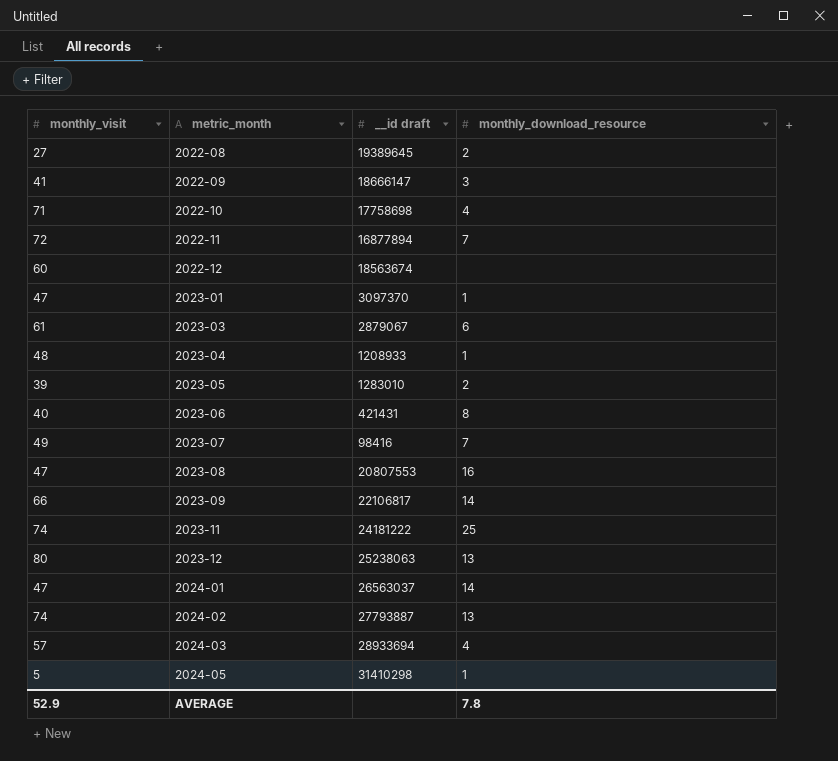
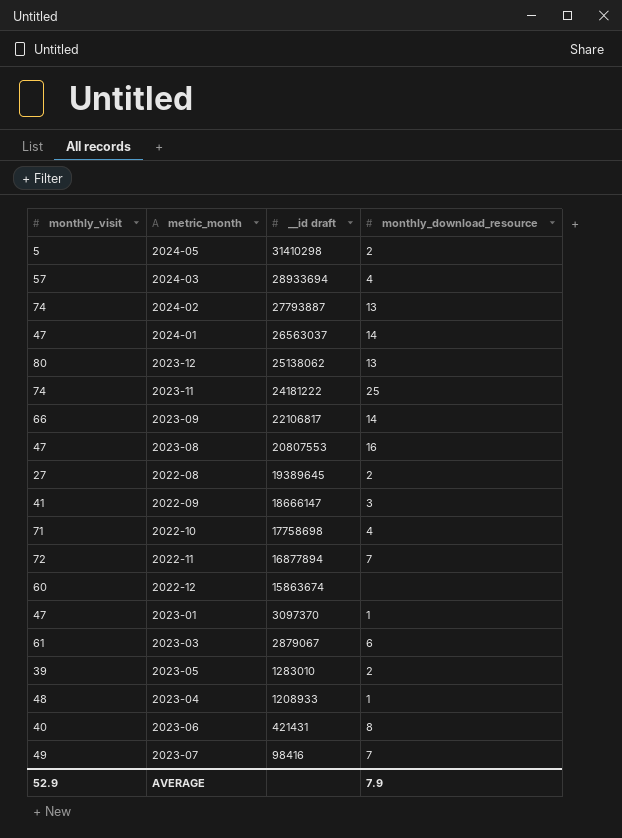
row order: metric_month ascending -> __id draft descending
2024-05 | monthly_download_resource: 1 -> 2
2023-12 | __id draft: 25238063 -> 25138062
2022-12 | __id draft: 18563674 -> 15863674
AVERAGE | monthly_download_resource: 7.8 -> 7.9

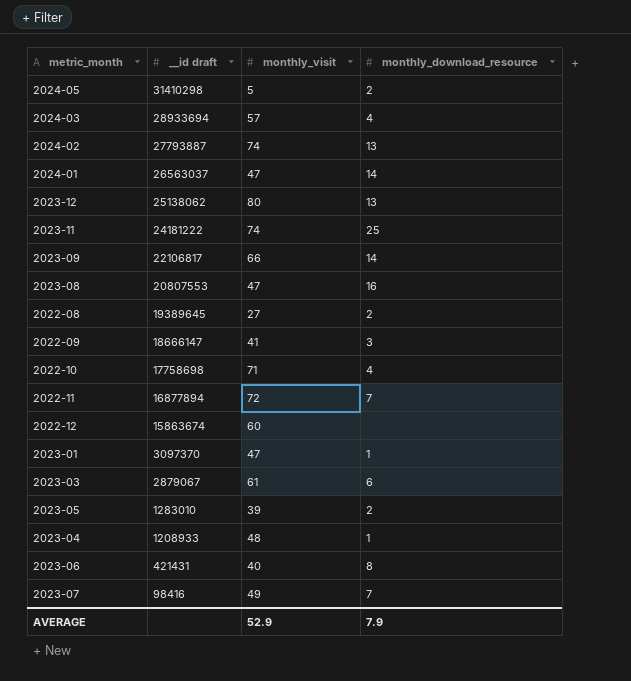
column monthly_visit | position: 1 -> 3

